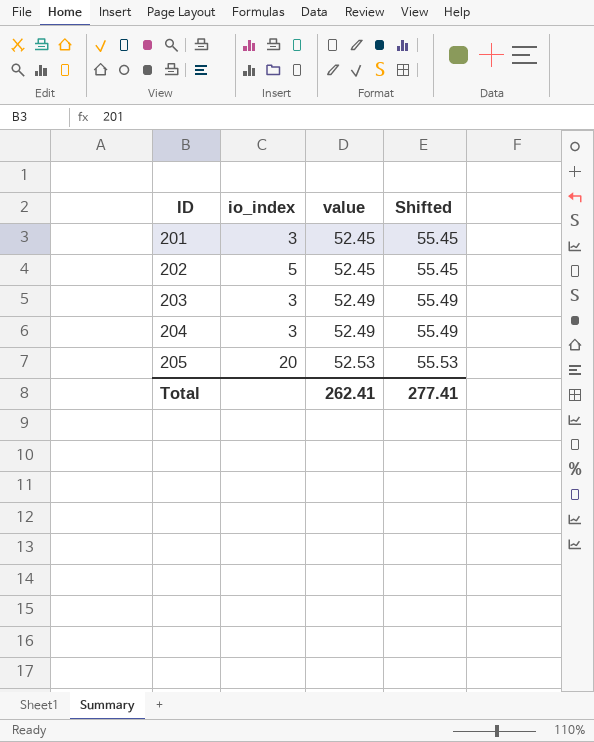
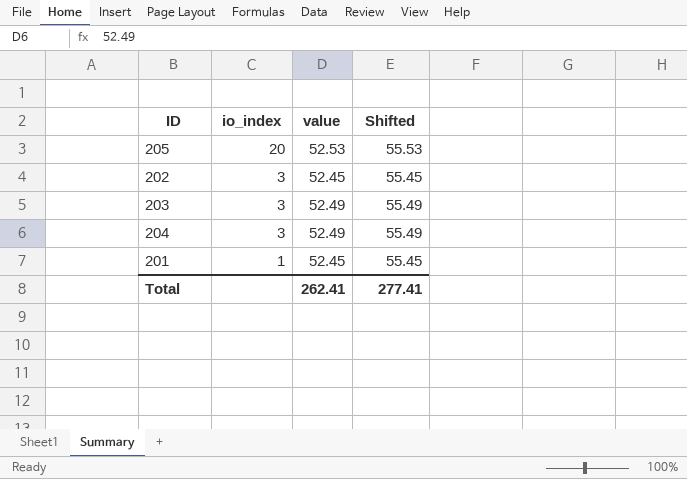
row order: ID ascending -> io_index descending
202 | io_index: 5 -> 3
201 | io_index: 3 -> 1

